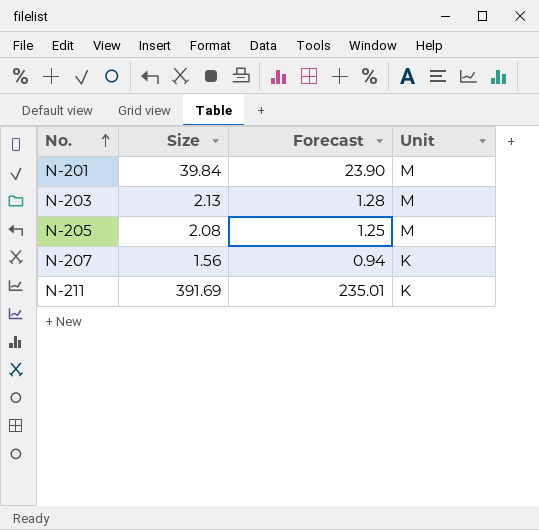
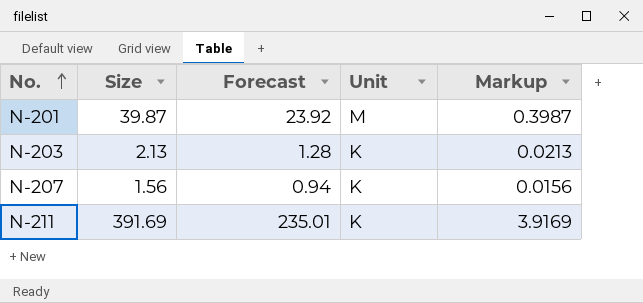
column Markup | formula: none -> [Size] * 0.01
row N-205: 2.08 | 1.25 | M -> none
N-201 | Size: 39.84 -> 39.87
N-201 | Forecast: 23.90 -> 23.92
N-203 | Unit: M -> K

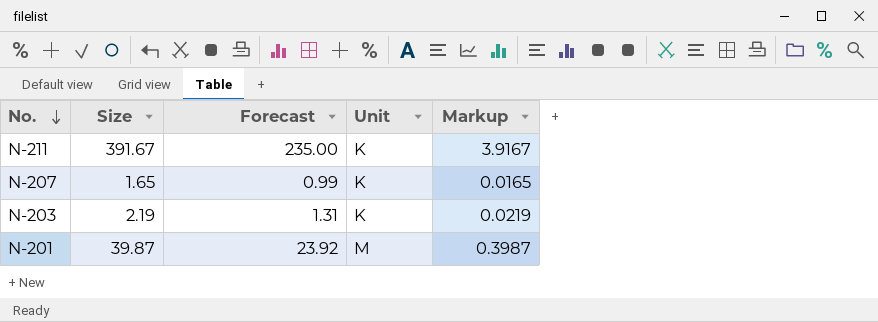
row order: No. ascending -> No. descending
N-211 | Size: 391.69 -> 391.67
N-211 | Forecast: 235.01 -> 235.00
N-211 | Markup: 3.9169 -> 3.9167
N-207 | Size: 1.56 -> 1.65
N-207 | Forecast: 0.94 -> 0.99
N-207 | Markup: 0.0156 -> 0.0165
N-203 | Size: 2.13 -> 2.19
N-203 | Forecast: 1.28 -> 1.31
N-203 | Markup: 0.0213 -> 0.0219

